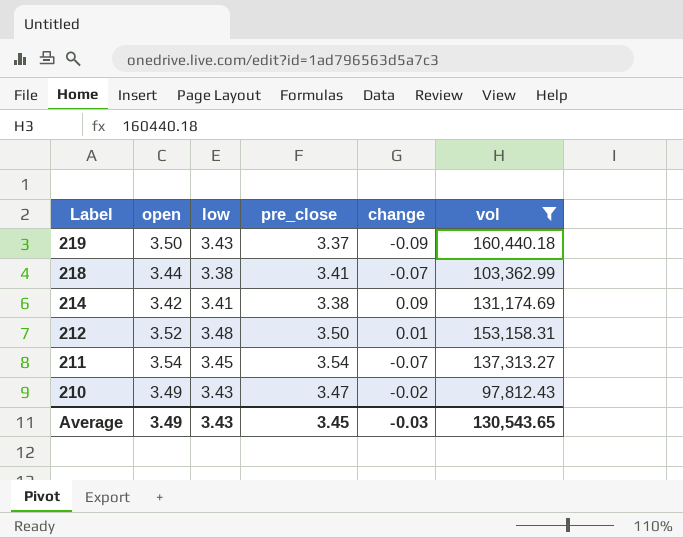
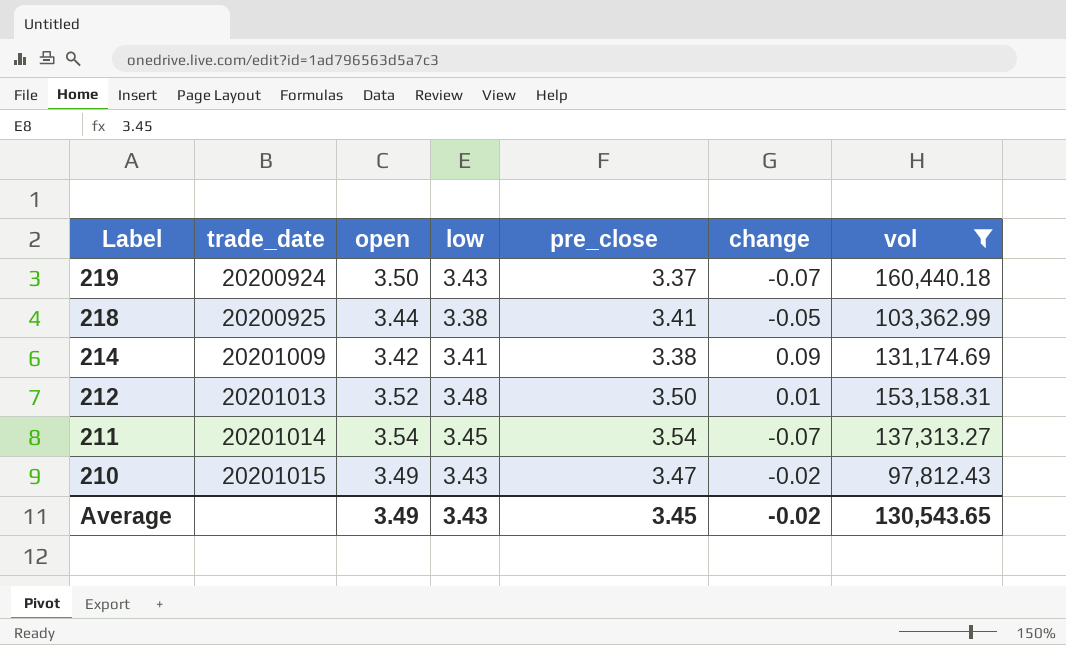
column trade_date | position: none -> 2
219 | change: -0.09 -> -0.07
218 | change: -0.07 -> -0.05
Average | change: -0.03 -> -0.02

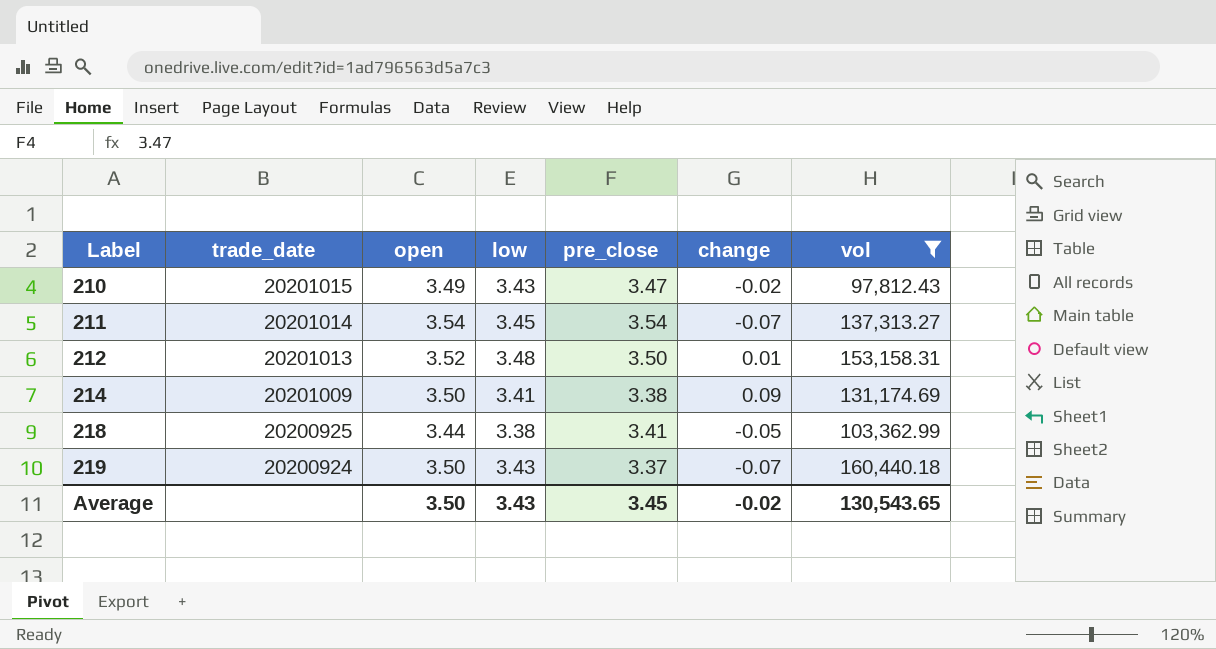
row order: Label descending -> Label ascending
214 | open: 3.42 -> 3.50
Average | open: 3.49 -> 3.50

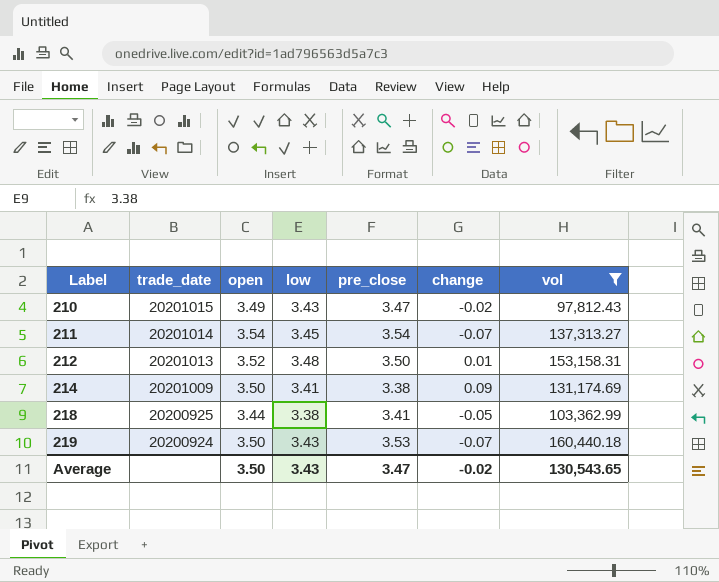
219 | pre_close: 3.37 -> 3.53
Average | pre_close: 3.45 -> 3.47

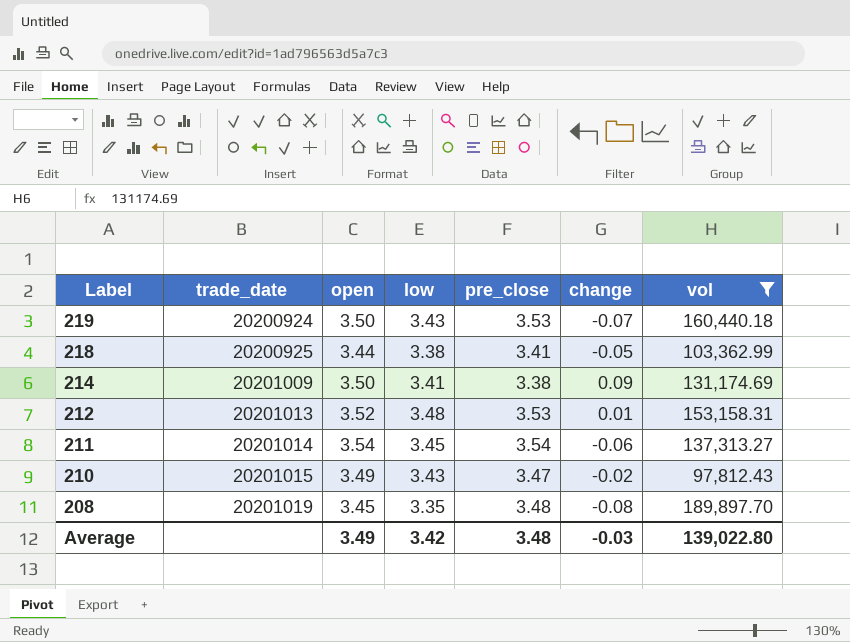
row order: Label ascending -> Label descending
212 | pre_close: 3.50 -> 3.53
211 | change: -0.07 -> -0.06
row 208: none -> 20201019 | 3.45 | 3.35 | 3.48 | -0.08 | 189,897.70
Average | open: 3.50 -> 3.49
Average | low: 3.43 -> 3.42
Average | pre_close: 3.47 -> 3.48
Average | change: -0.02 -> -0.03
Average | vol: 130,543.65 -> 139,022.80

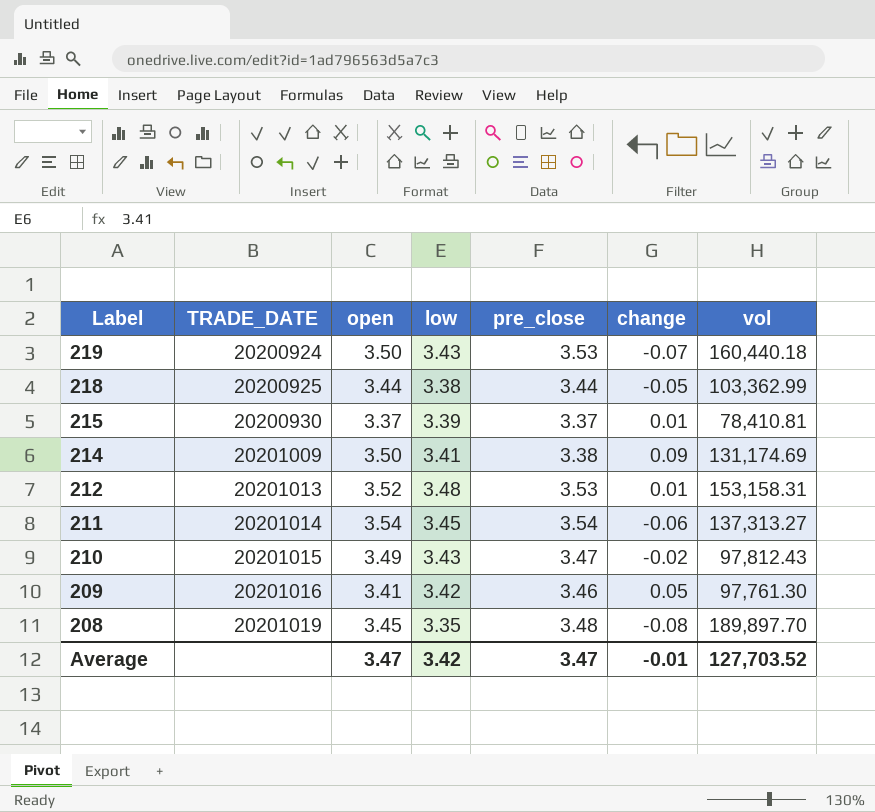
filter: vol >= 97,812.43 -> none
column name: trade_date -> TRADE_DATE
218 | pre_close: 3.41 -> 3.44
Average | open: 3.49 -> 3.47
Average | pre_close: 3.48 -> 3.47
Average | change: -0.03 -> -0.01
Average | vol: 139,022.80 -> 127,703.52

